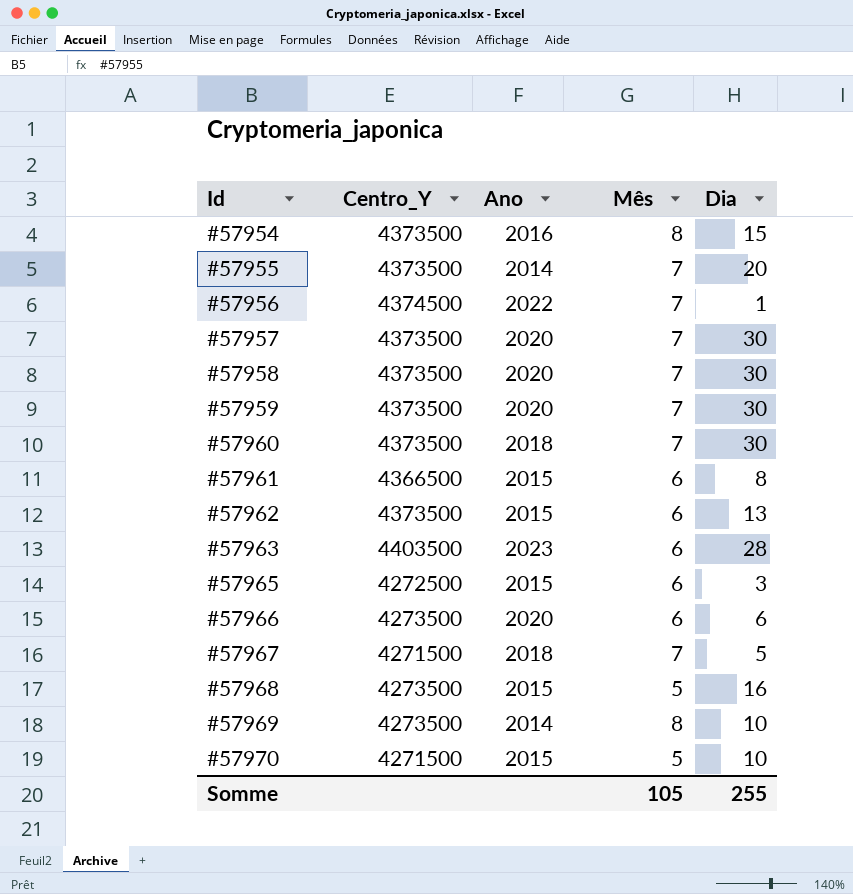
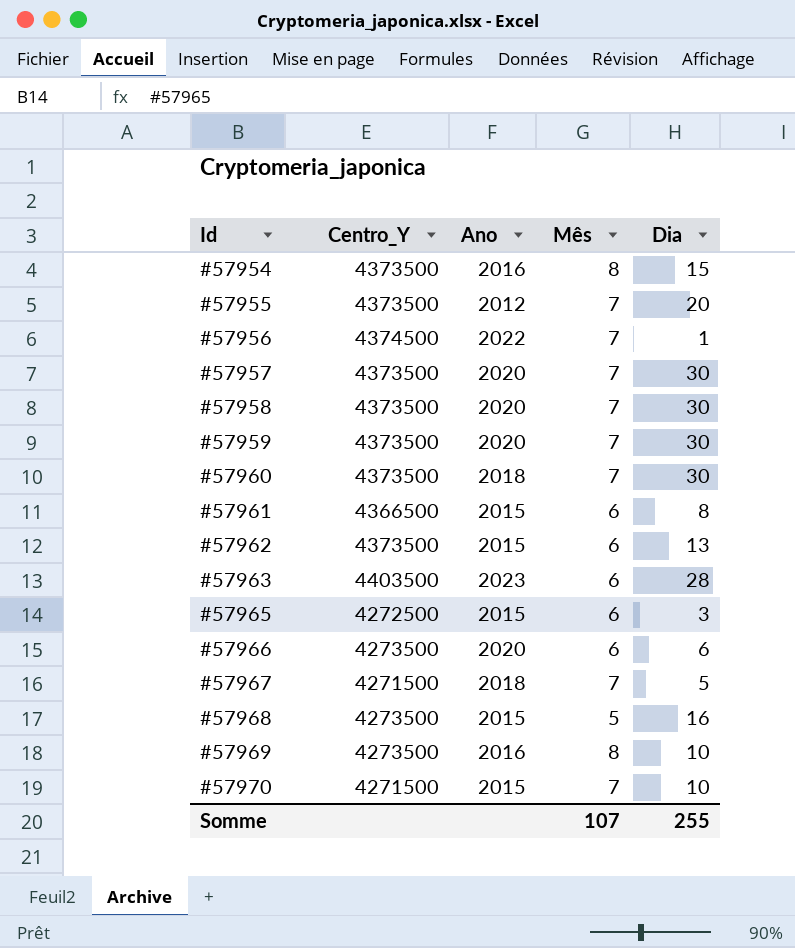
#57955 | Ano: 2014 -> 2012
#57969 | Ano: 2014 -> 2016
#57970 | Mês: 5 -> 7
Somme | Mês: 105 -> 107

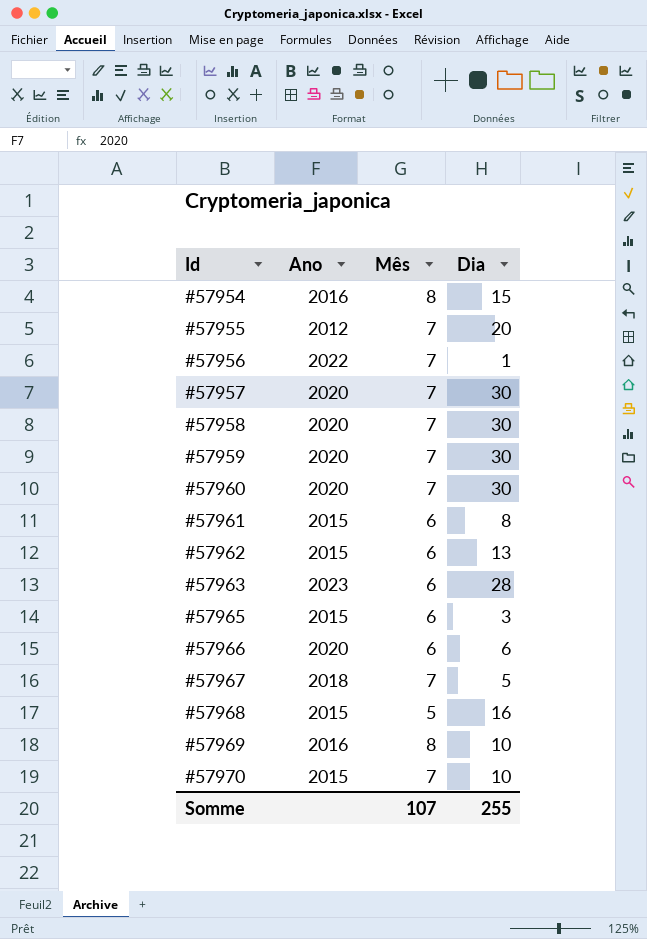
column Centro_Y | position: 2 -> none
#57960 | Ano: 2018 -> 2020

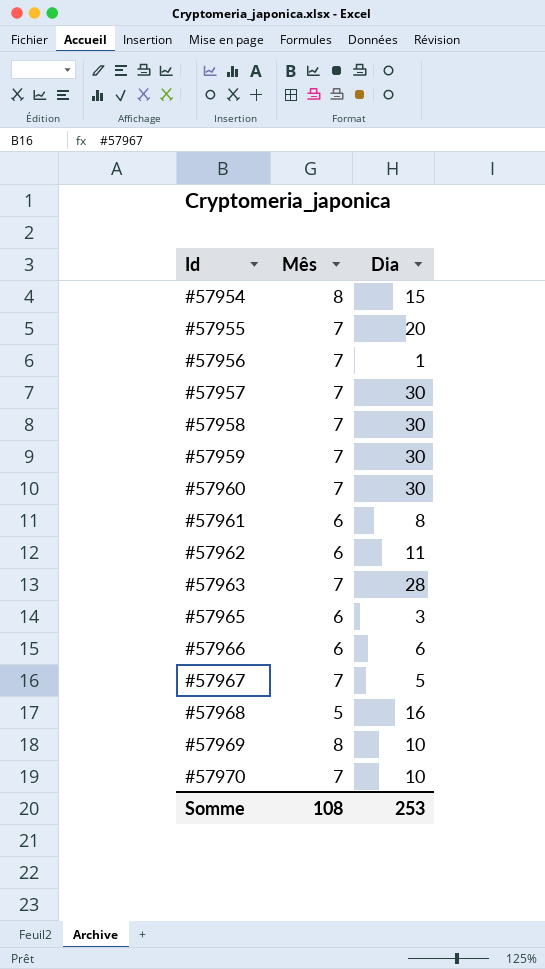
column Ano | position: 2 -> none
#57962 | Dia: 13 -> 11
#57963 | Mês: 6 -> 7
Somme | Mês: 107 -> 108
Somme | Dia: 255 -> 253

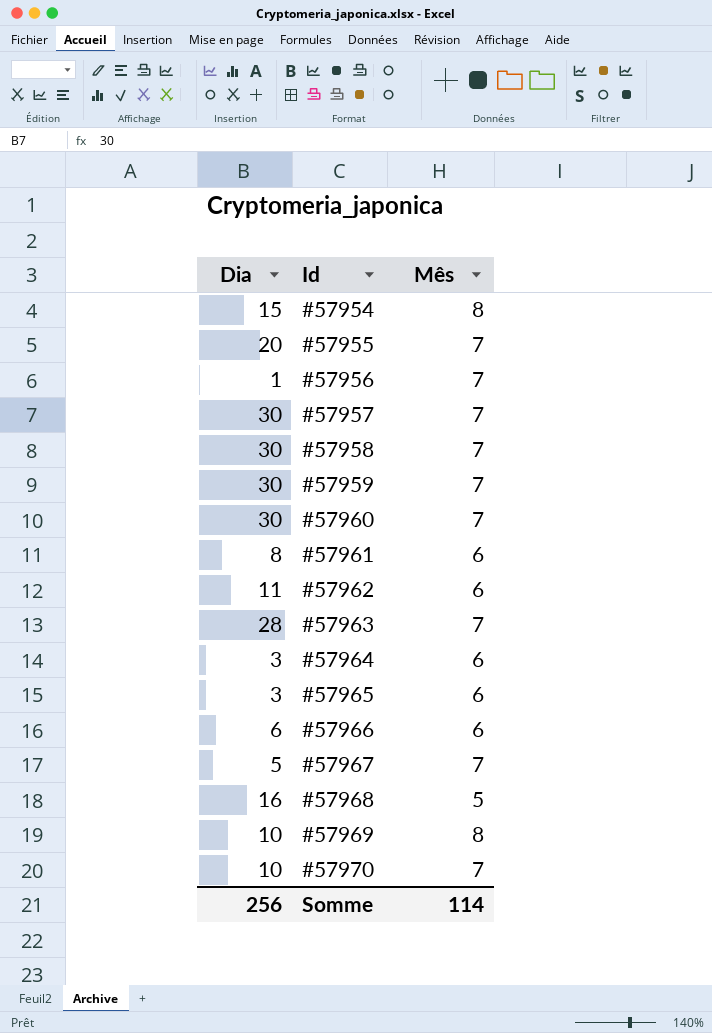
column Dia | position: 3 -> 1
row #57964: none -> 3 | 6
Somme | Dia: 253 -> 256
Somme | Mês: 108 -> 114

